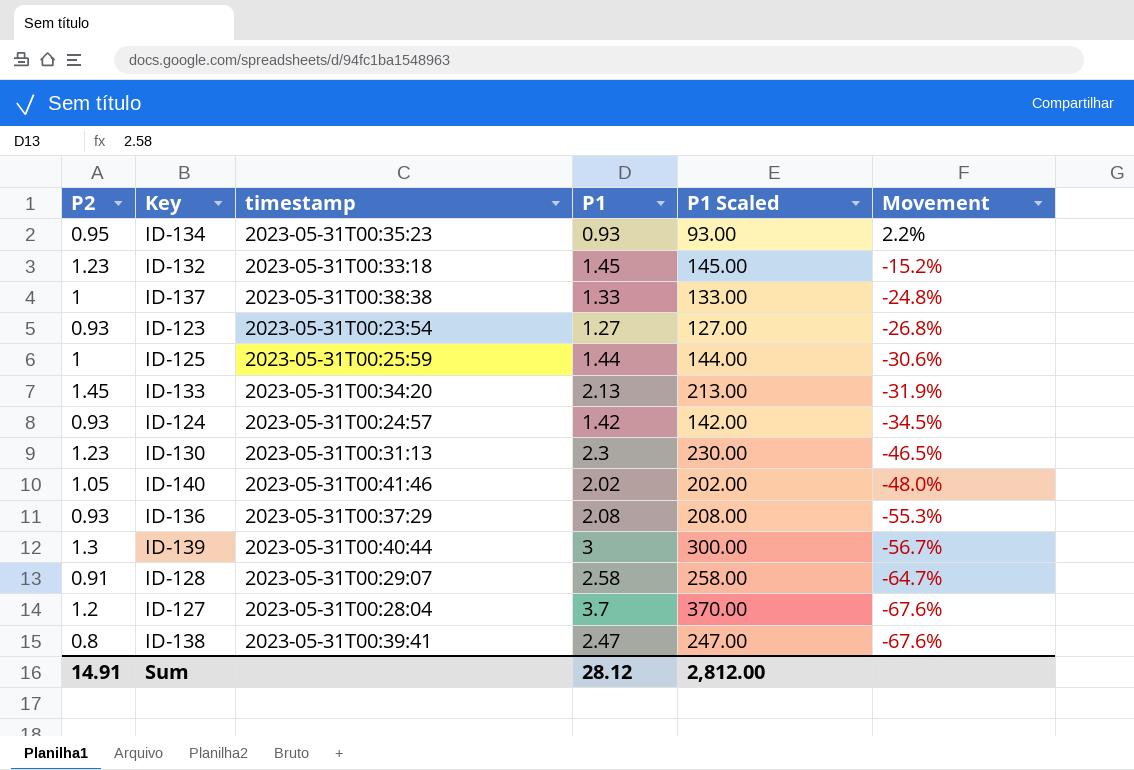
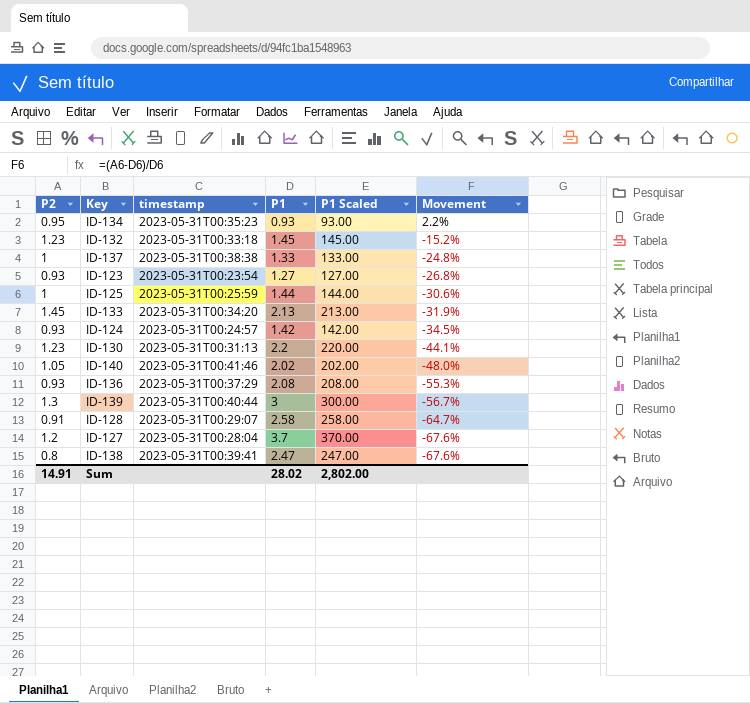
ID-130 | P1: 2.3 -> 2.2
ID-130 | P1 Scaled: 230.00 -> 220.00
ID-130 | Movement: -46.5% -> -44.1%
Sum | P1: 28.12 -> 28.02
Sum | P1 Scaled: 2,812.00 -> 2,802.00

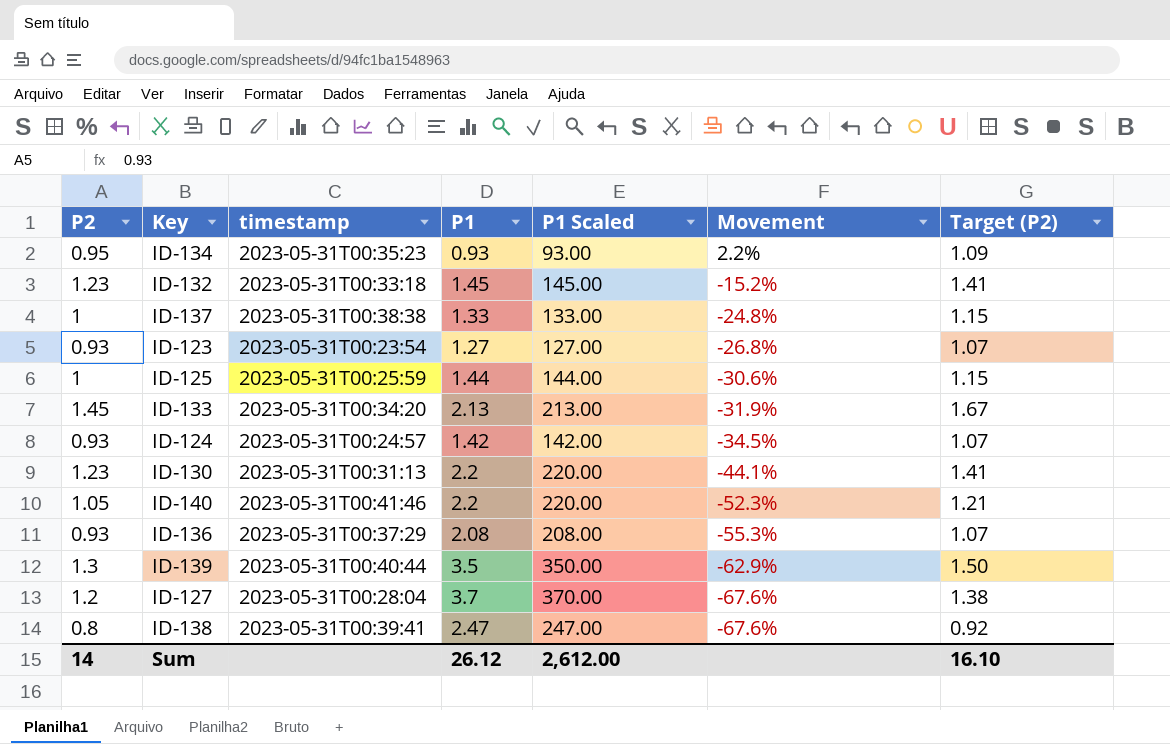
column Target (P2) | formula: none -> [P2] * 1.15
row ID-128: 0.91 | 2023-05-31T00:29:07 | 2.58 | 258.00 | -64.7% -> none
ID-140 | P1: 2.02 -> 2.2
ID-140 | P1 Scaled: 202.00 -> 220.00
ID-140 | Movement: -48.0% -> -52.3%
ID-139 | P1: 3 -> 3.5
ID-139 | P1 Scaled: 300.00 -> 350.00
ID-139 | Movement: -56.7% -> -62.9%
Sum | P2: 14.91 -> 14
Sum | P1: 28.02 -> 26.12
Sum | P1 Scaled: 2,802.00 -> 2,612.00

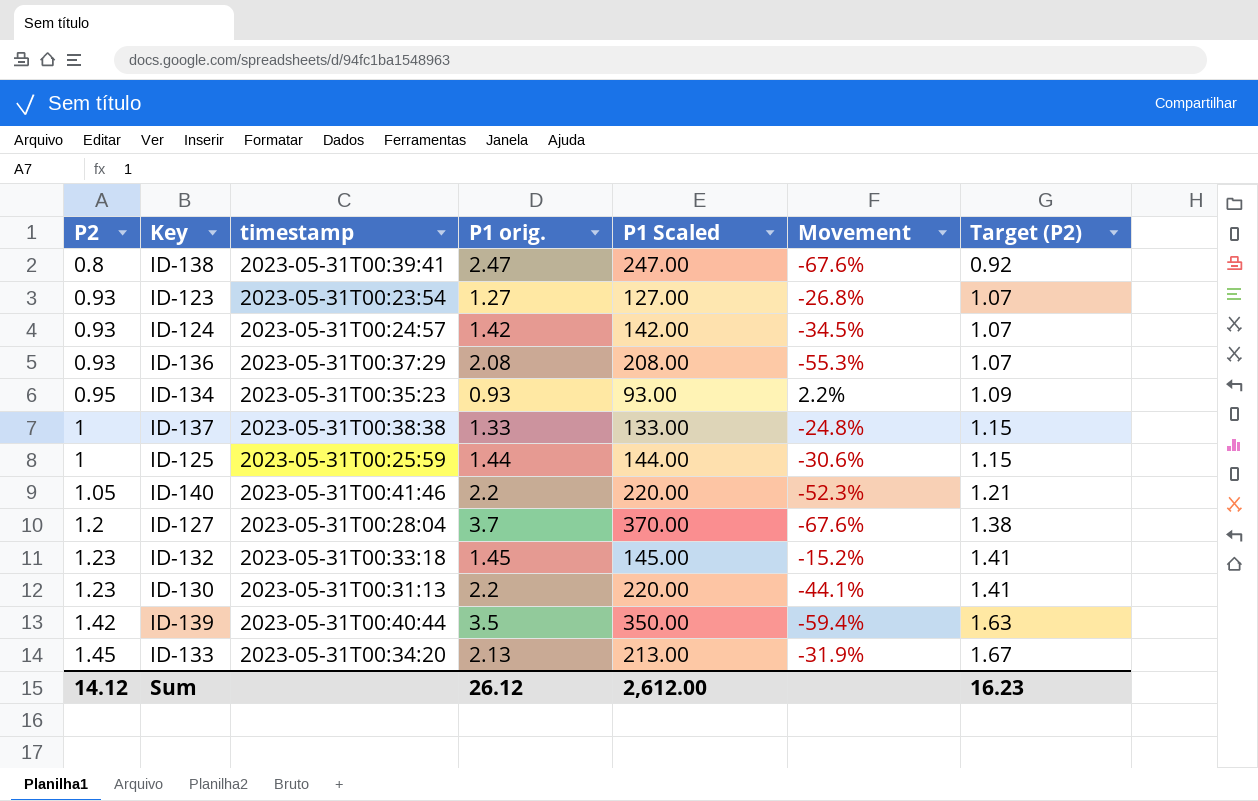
row order: Movement descending -> P2 ascending
column name: P1 -> P1 orig.
ID-139 | P2: 1.3 -> 1.42
ID-139 | Movement: -62.9% -> -59.4%
ID-139 | Target (P2): 1.50 -> 1.63
Sum | P2: 14 -> 14.12
Sum | Target (P2): 16.10 -> 16.23

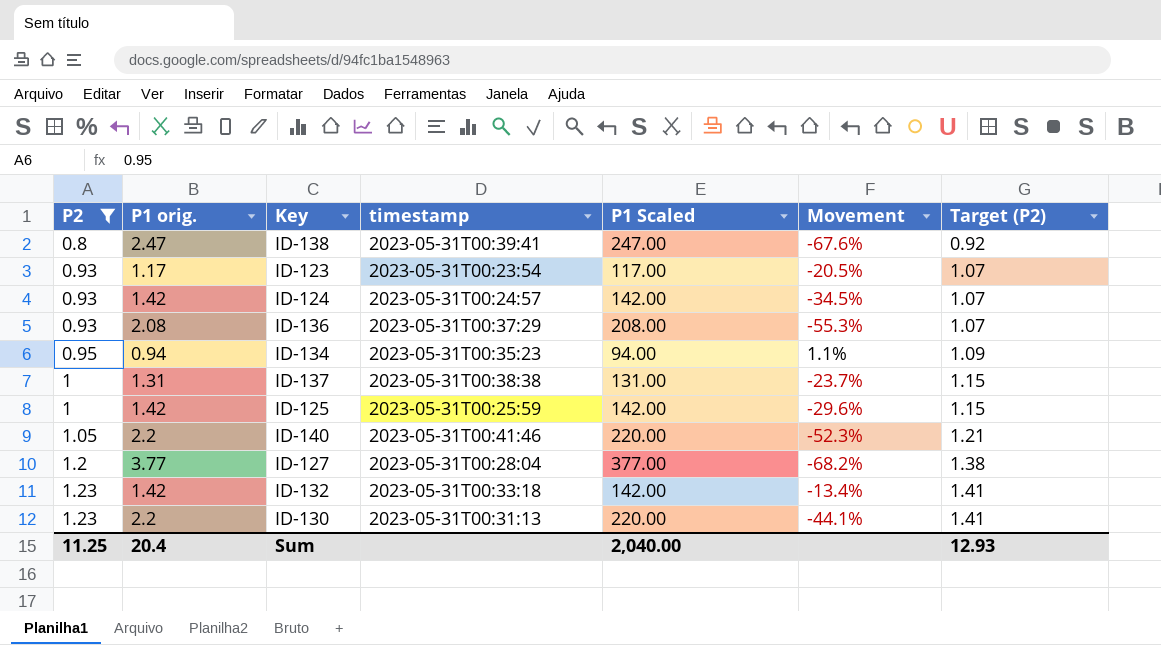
filter: none -> P2 <= 1.23
column P1 orig. | position: 4 -> 2
ID-123 | P1 orig.: 1.27 -> 1.17
ID-123 | P1 Scaled: 127.00 -> 117.00
ID-123 | Movement: -26.8% -> -20.5%
ID-134 | P1 orig.: 0.93 -> 0.94
ID-134 | P1 Scaled: 93.00 -> 94.00
ID-134 | Movement: 2.2% -> 1.1%
ID-137 | P1 orig.: 1.33 -> 1.31
ID-137 | P1 Scaled: 133.00 -> 131.00
ID-137 | Movement: -24.8% -> -23.7%
ID-125 | P1 orig.: 1.44 -> 1.42
ID-125 | P1 Scaled: 144.00 -> 142.00
ID-125 | Movement: -30.6% -> -29.6%
ID-127 | P1 orig.: 3.7 -> 3.77
ID-127 | P1 Scaled: 370.00 -> 377.00
ID-127 | Movement: -67.6% -> -68.2%
ID-132 | P1 orig.: 1.45 -> 1.42
ID-132 | P1 Scaled: 145.00 -> 142.00
ID-132 | Movement: -15.2% -> -13.4%
Sum | P2: 14.12 -> 11.25
Sum | P1 orig.: 26.12 -> 20.4
Sum | P1 Scaled: 2,612.00 -> 2,040.00
Sum | Target (P2): 16.23 -> 12.93

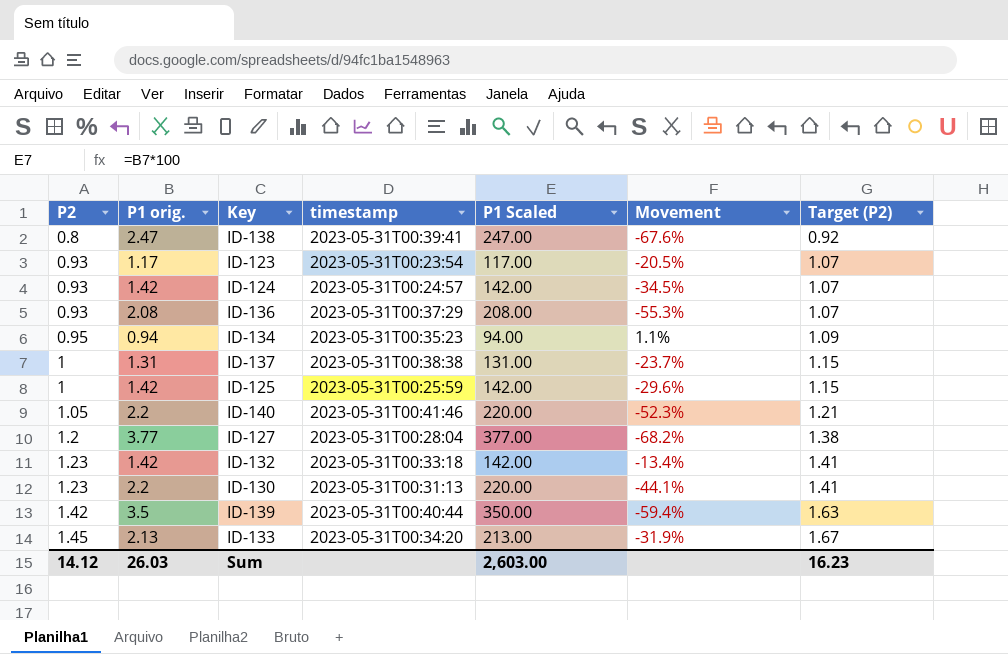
filter: P2 <= 1.23 -> none
Sum | P2: 11.25 -> 14.12
Sum | P1 orig.: 20.4 -> 26.03
Sum | P1 Scaled: 2,040.00 -> 2,603.00
Sum | Target (P2): 12.93 -> 16.23

